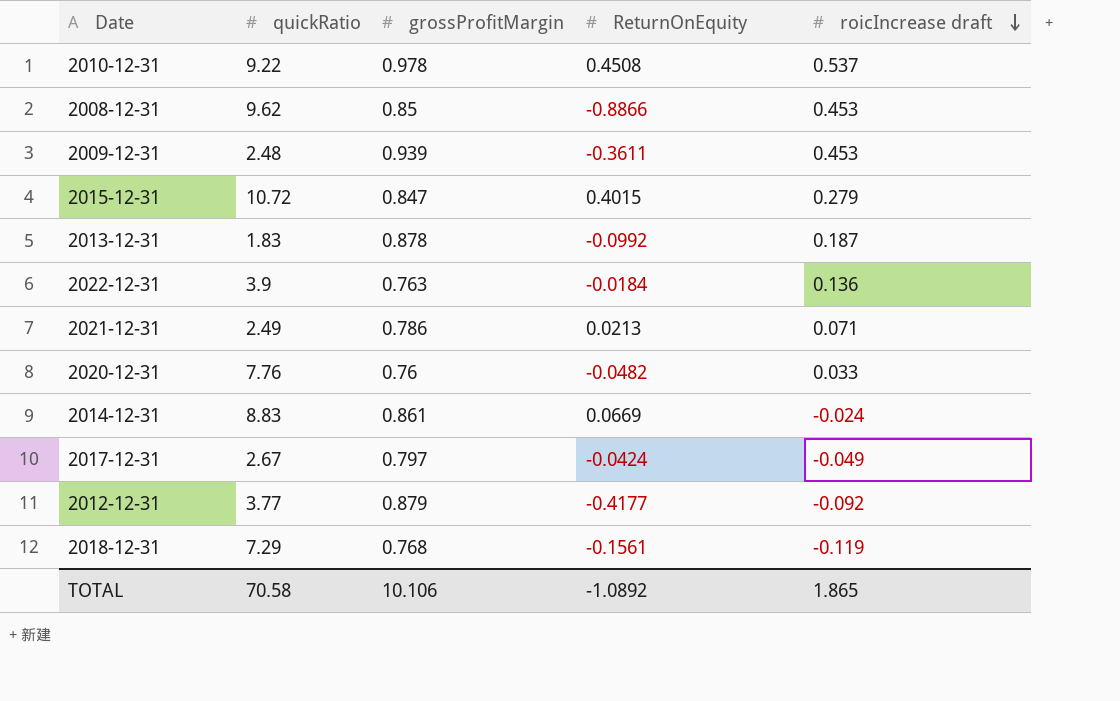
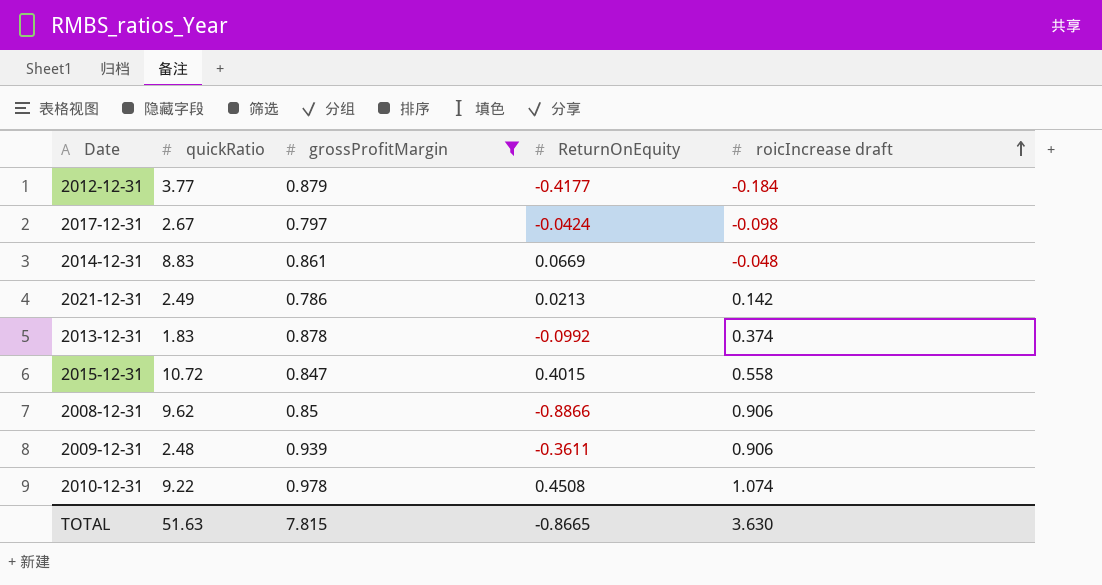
filter: none -> grossProfitMargin >= 0.786
row order: roicIncrease draft descending -> roicIncrease draft ascending
2012-12-31 | roicIncrease draft: -0.092 -> -0.184
2017-12-31 | roicIncrease draft: -0.049 -> -0.098
2014-12-31 | roicIncrease draft: -0.024 -> -0.048
2021-12-31 | roicIncrease draft: 0.071 -> 0.142
2013-12-31 | roicIncrease draft: 0.187 -> 0.374
2015-12-31 | roicIncrease draft: 0.279 -> 0.558
2008-12-31 | roicIncrease draft: 0.453 -> 0.906
2009-12-31 | roicIncrease draft: 0.453 -> 0.906
2010-12-31 | roicIncrease draft: 0.537 -> 1.074
TOTAL | quickRatio: 70.58 -> 51.63
TOTAL | grossProfitMargin: 10.106 -> 7.815
TOTAL | ReturnOnEquity: -1.0892 -> -0.8665
TOTAL | roicIncrease draft: 1.865 -> 3.630

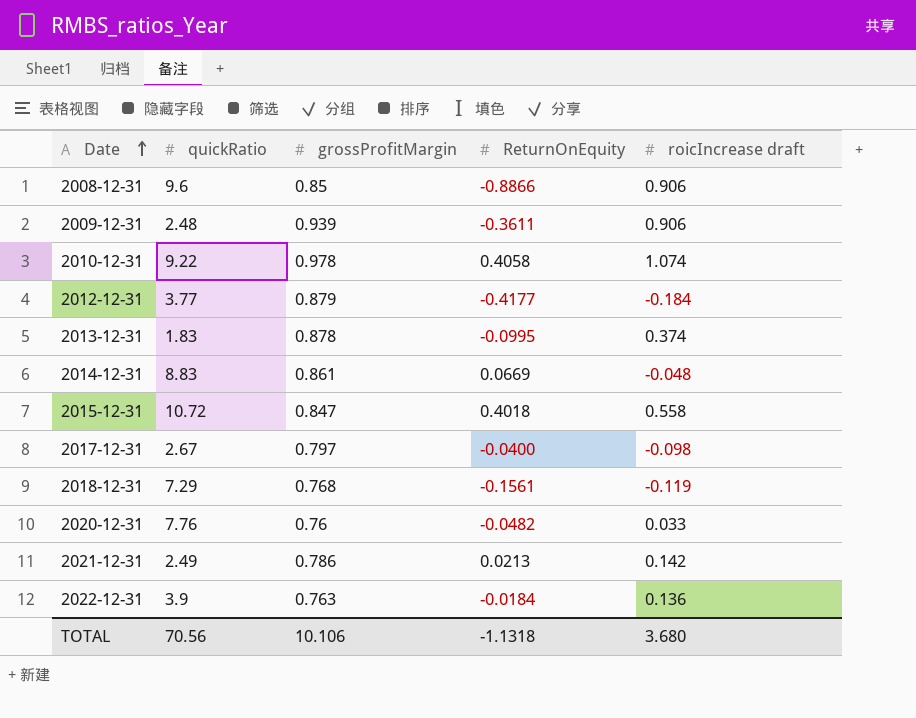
filter: grossProfitMargin >= 0.786 -> none
row order: roicIncrease draft ascending -> Date ascending
2008-12-31 | quickRatio: 9.62 -> 9.6
2010-12-31 | ReturnOnEquity: 0.4508 -> 0.4058
2013-12-31 | ReturnOnEquity: -0.0992 -> -0.0995
2015-12-31 | ReturnOnEquity: 0.4015 -> 0.4018
2017-12-31 | ReturnOnEquity: -0.0424 -> -0.0400
TOTAL | quickRatio: 51.63 -> 70.56
TOTAL | grossProfitMargin: 7.815 -> 10.106
TOTAL | ReturnOnEquity: -0.8665 -> -1.1318
TOTAL | roicIncrease draft: 3.630 -> 3.680

